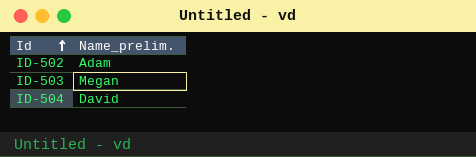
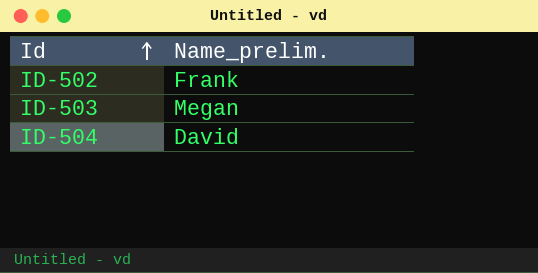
ID-502 | Name_prelim.: Adam -> Frank

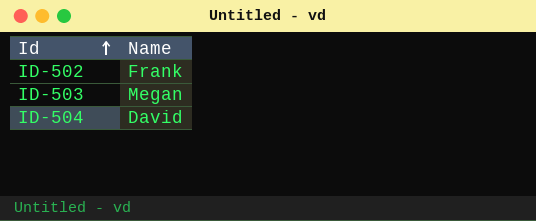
column name: Name_prelim. -> Name

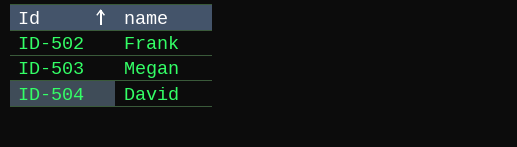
column name: Name -> name

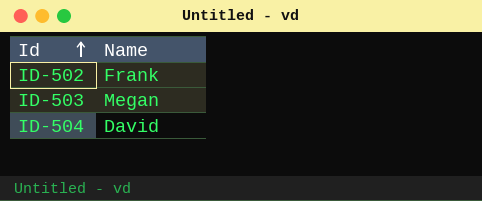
column name: name -> Name

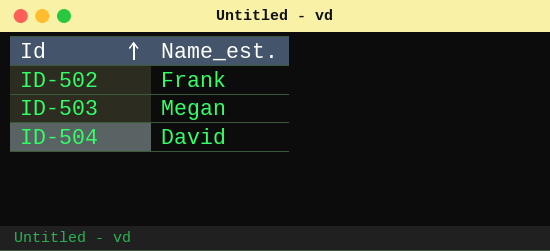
column name: Name -> Name_est.

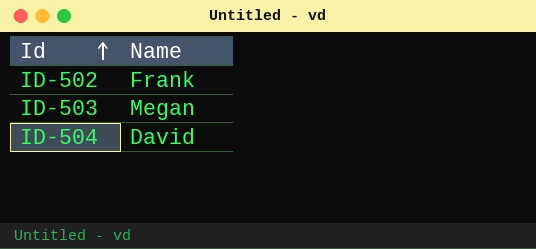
column name: Name_est. -> Name

